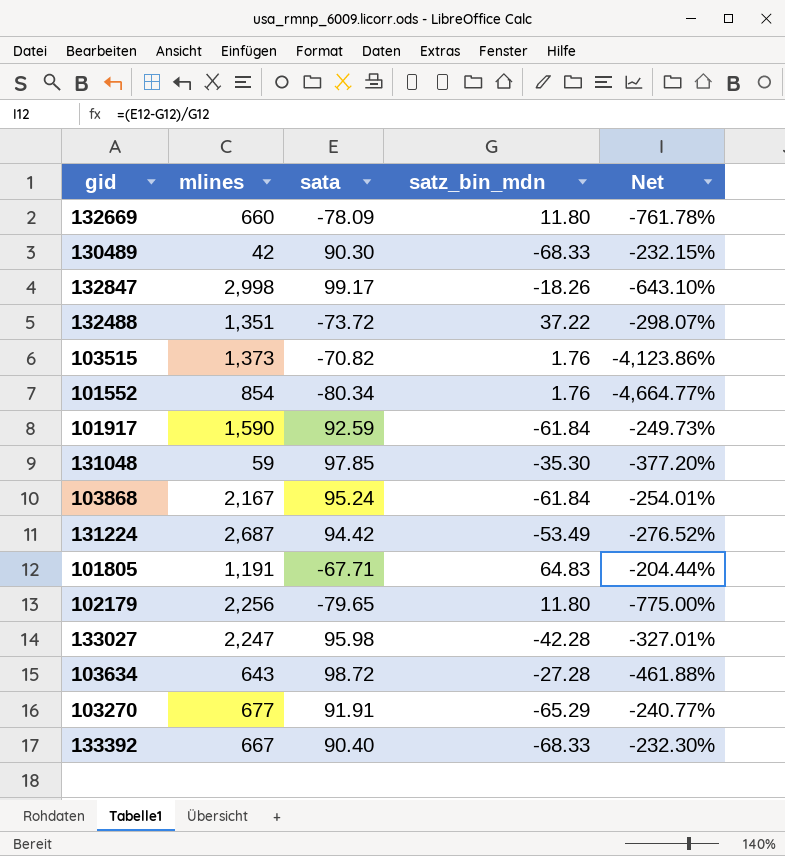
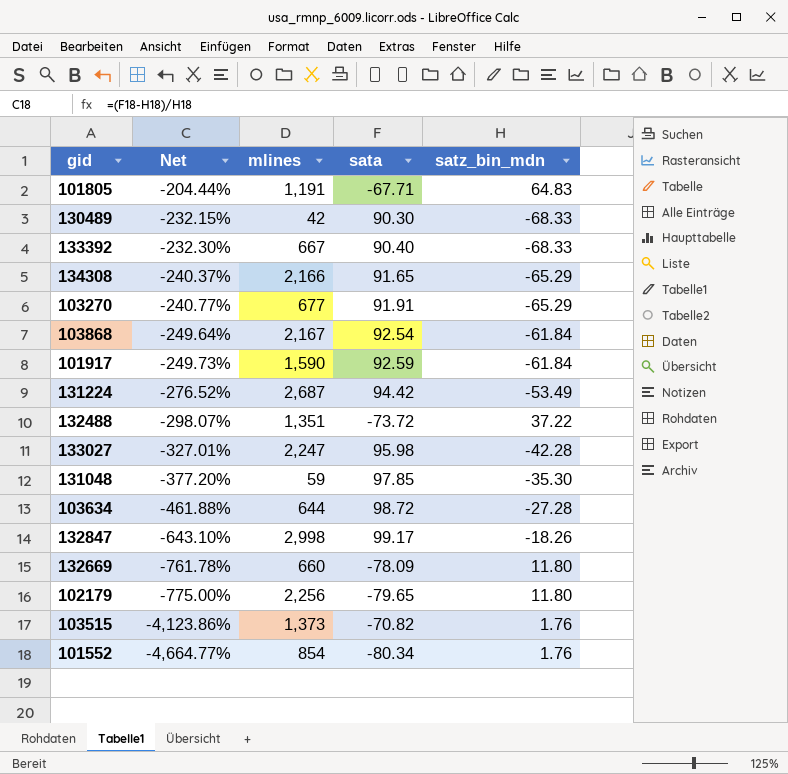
row order: none -> Net descending
column Net | position: 5 -> 2
row 134308: none -> -240.37% | 2,166 | 91.65 | -65.29
103868 | Net: -254.01% -> -249.64%
103868 | sata: 95.24 -> 92.54
103634 | mlines: 643 -> 644

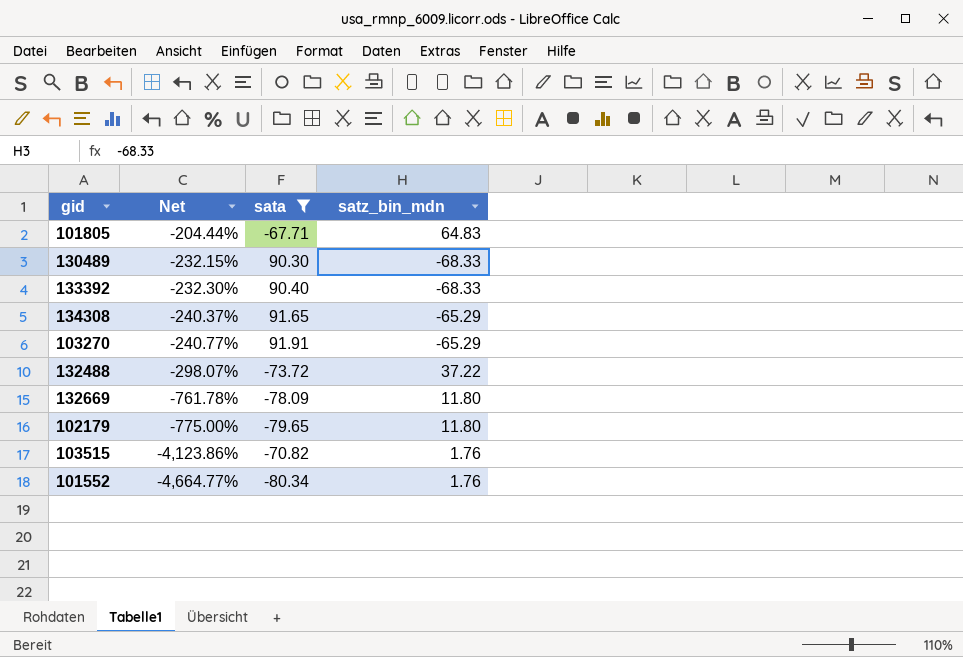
filter: none -> sata <= 91.91
column mlines | position: 3 -> none

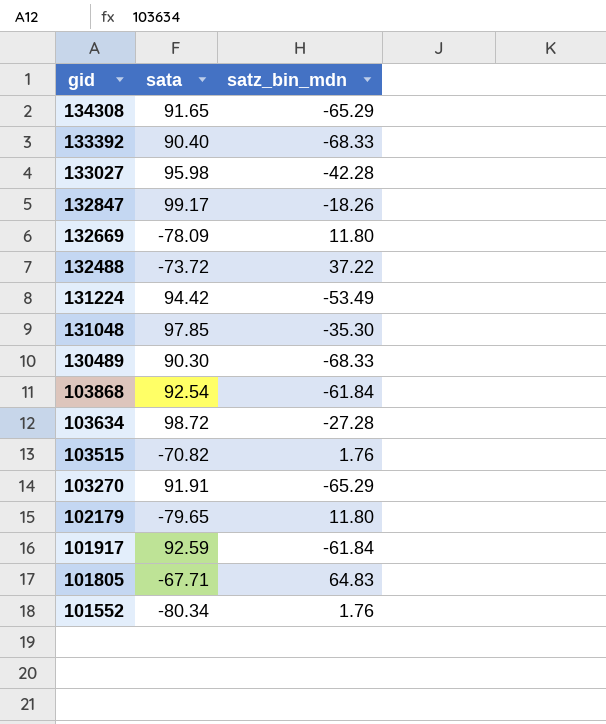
filter: sata <= 91.91 -> none
row order: Net descending -> gid descending
column Net | formula: ([sata] - [satz_bin_mdn]) / [satz_bin_mdn] -> none

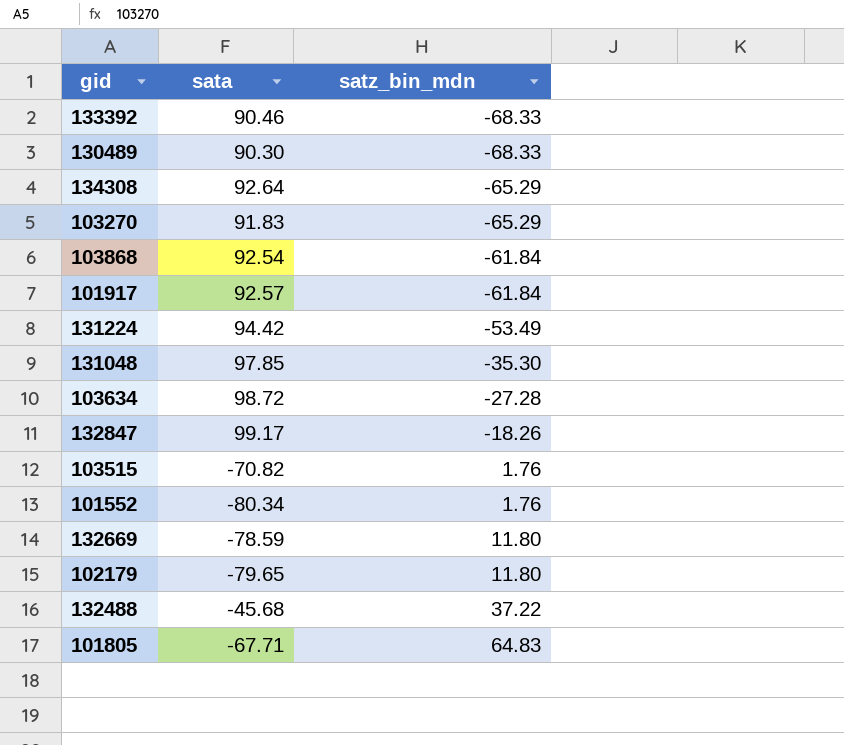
row order: gid descending -> satz_bin_mdn ascending
row 133027: 95.98 | -42.28 -> none
133392 | sata: 90.40 -> 90.46
134308 | sata: 91.65 -> 92.64
103270 | sata: 91.91 -> 91.83
101917 | sata: 92.59 -> 92.57
132669 | sata: -78.09 -> -78.59
132488 | sata: -73.72 -> -45.68

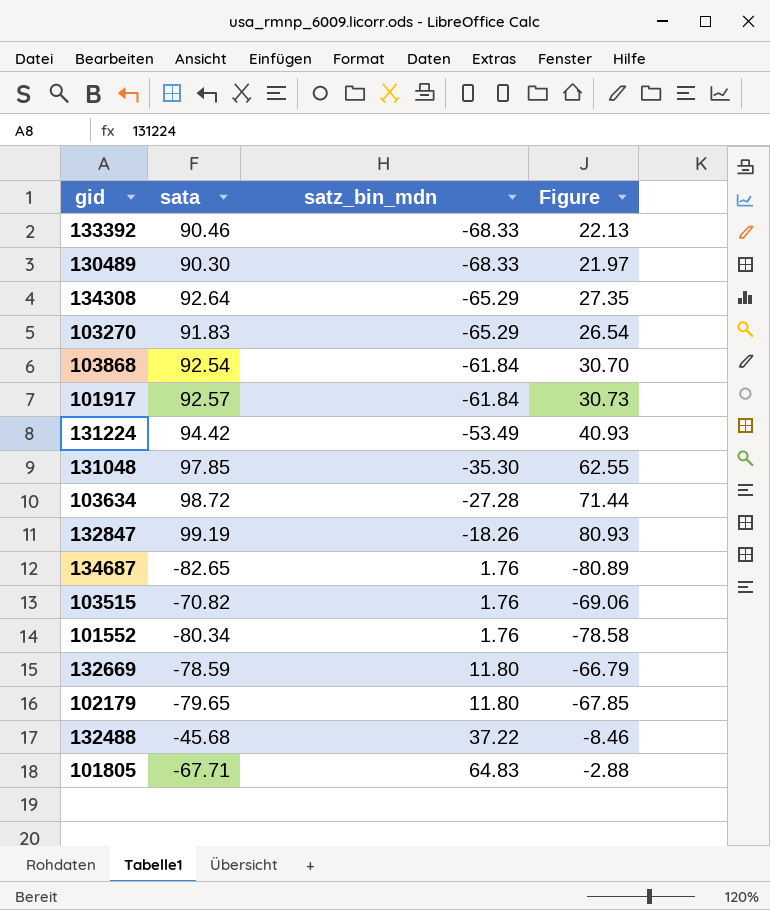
column Figure | formula: none -> [sata] + [satz_bin_mdn]
132847 | sata: 99.17 -> 99.19
row 134687: none -> -82.65 | 1.76 | -80.89

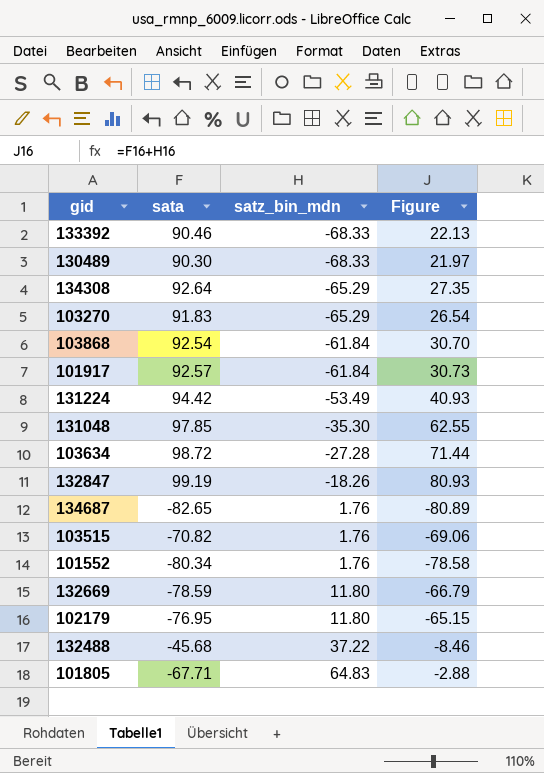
102179 | sata: -79.65 -> -76.95
102179 | Figure: -67.85 -> -65.15

